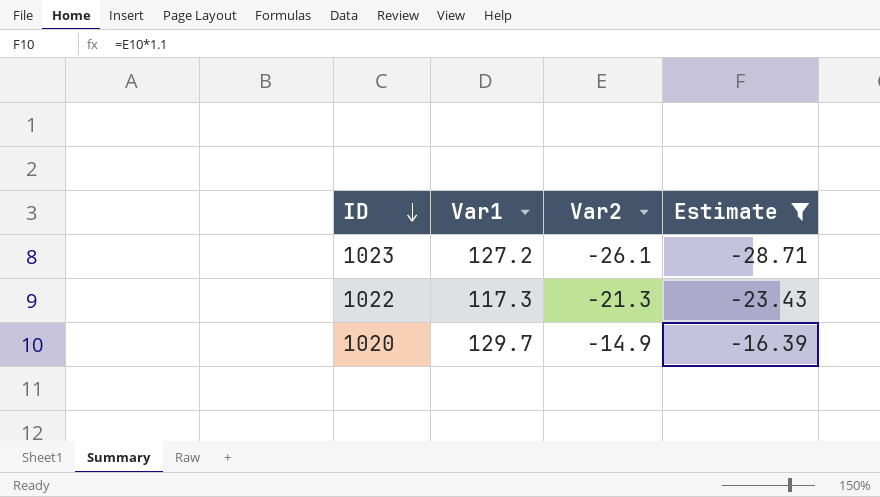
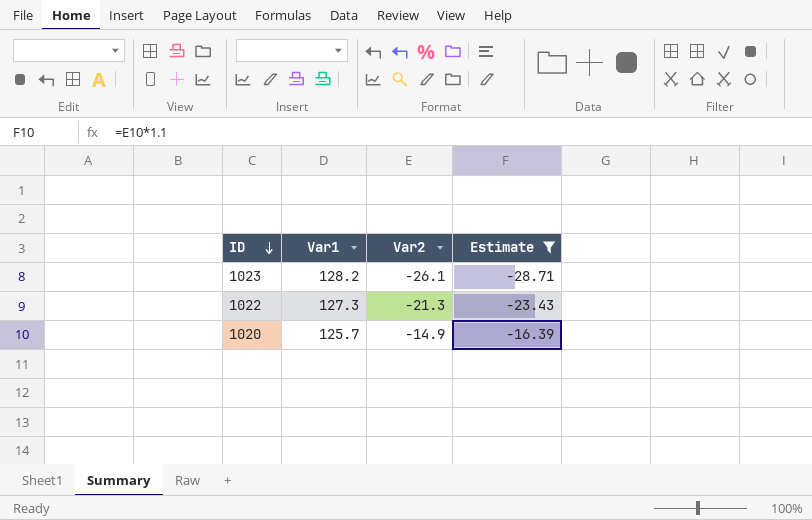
1023 | Var1: 127.2 -> 128.2
1022 | Var1: 117.3 -> 127.3
1020 | Var1: 129.7 -> 125.7

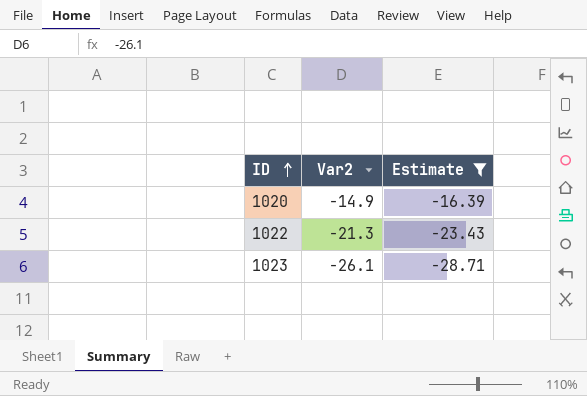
row order: ID descending -> ID ascending
column Var1 | position: 2 -> none

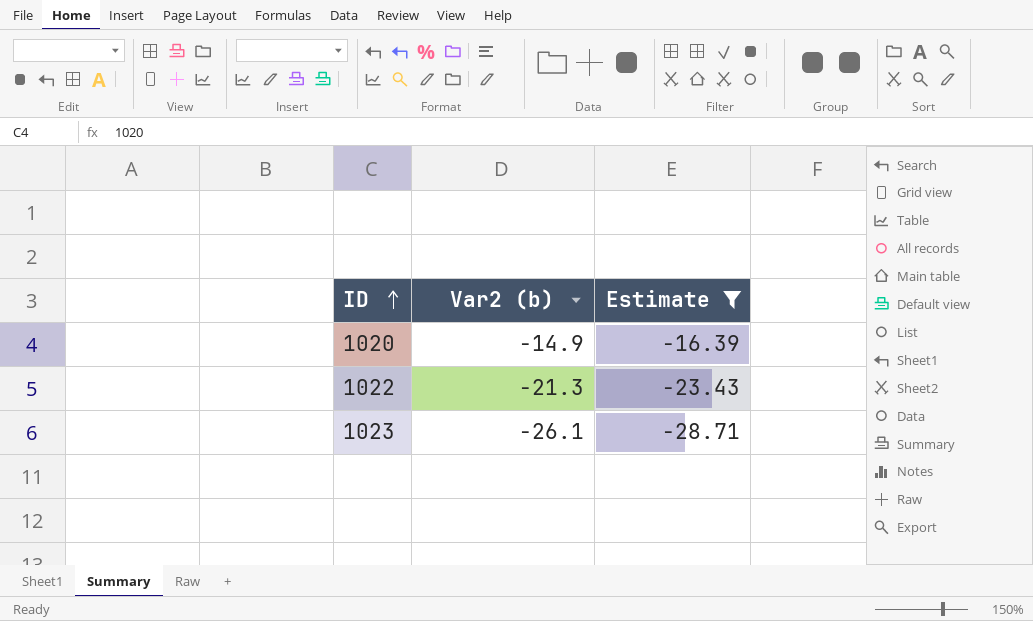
column name: Var2 -> Var2 (b)

